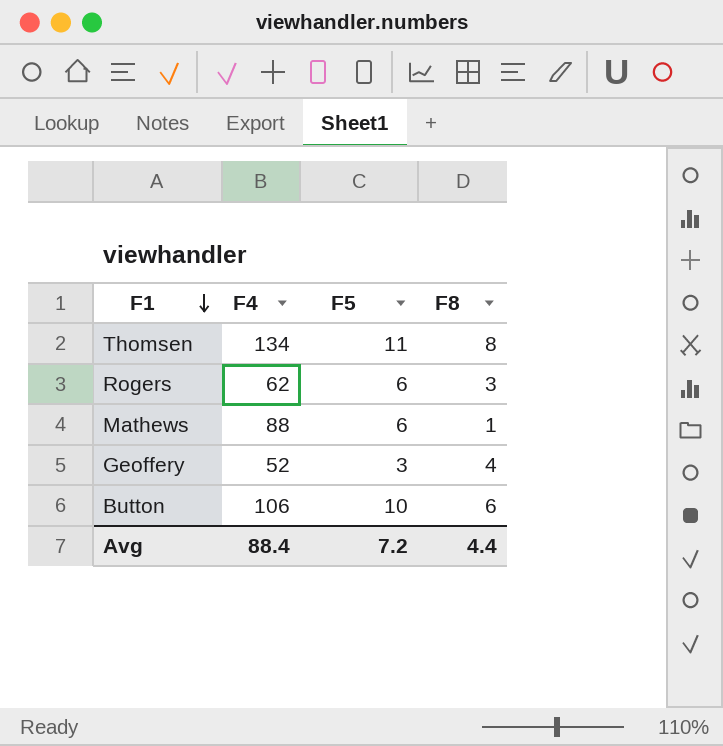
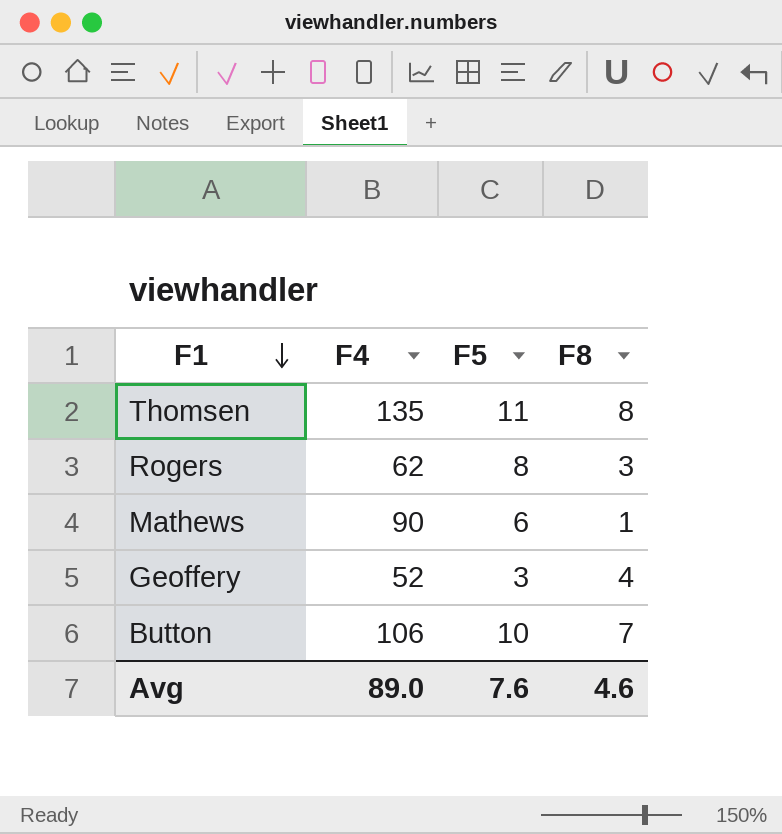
Thomsen | F4: 134 -> 135
Rogers | F5: 6 -> 8
Mathews | F4: 88 -> 90
Button | F8: 6 -> 7
Avg | F4: 88.4 -> 89.0
Avg | F5: 7.2 -> 7.6
Avg | F8: 4.4 -> 4.6

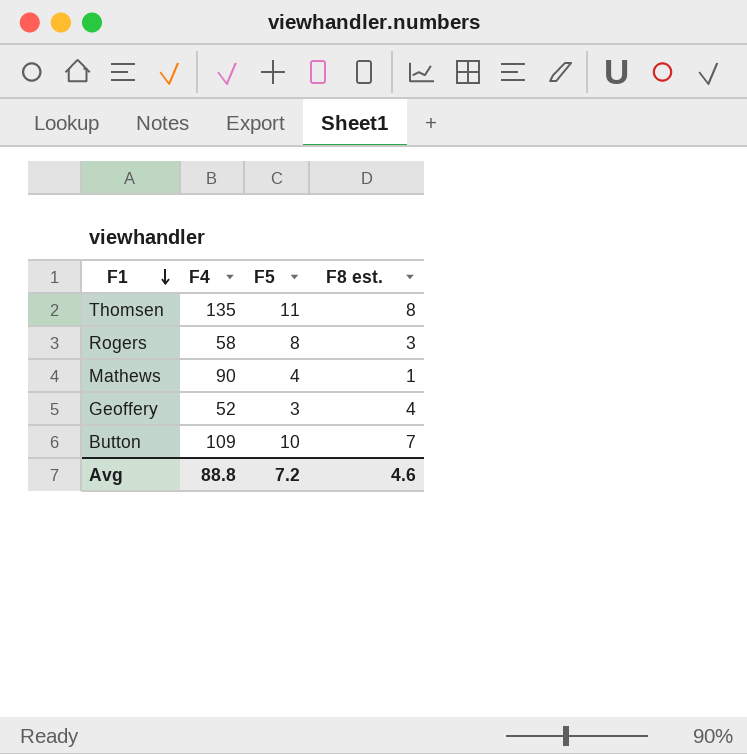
column name: F8 -> F8 est.
Rogers | F4: 62 -> 58
Mathews | F5: 6 -> 4
Button | F4: 106 -> 109
Avg | F4: 89.0 -> 88.8
Avg | F5: 7.6 -> 7.2

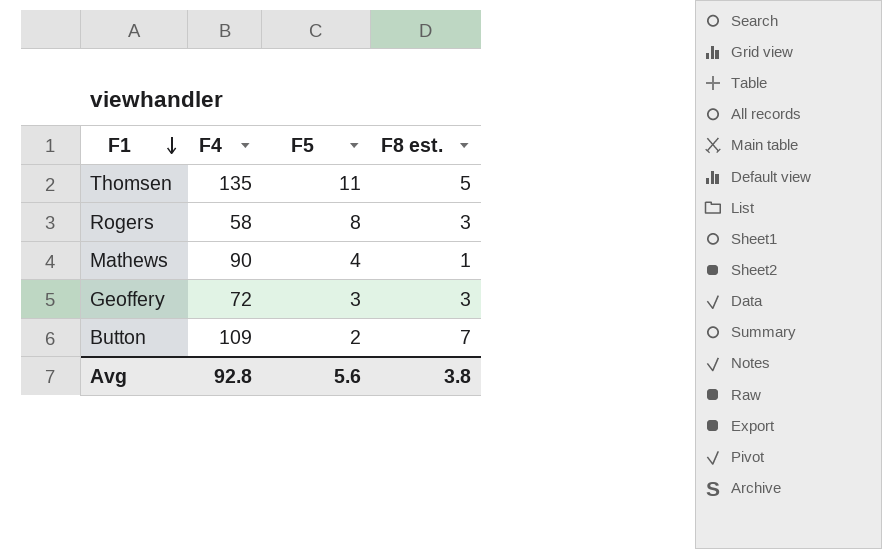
Thomsen | F8 est.: 8 -> 5
Geoffery | F4: 52 -> 72
Geoffery | F8 est.: 4 -> 3
Button | F5: 10 -> 2
Avg | F4: 88.8 -> 92.8
Avg | F5: 7.2 -> 5.6
Avg | F8 est.: 4.6 -> 3.8

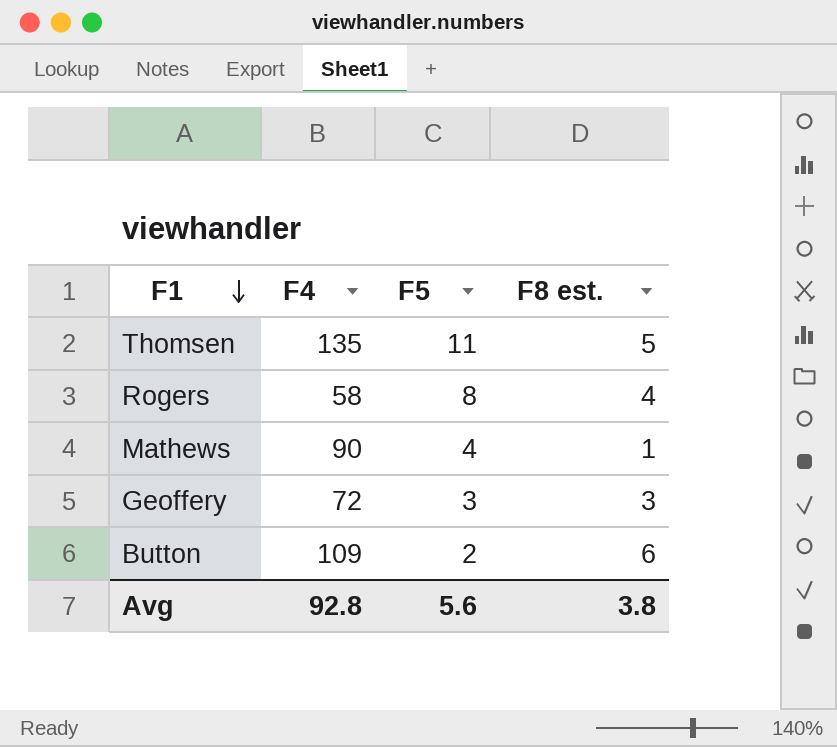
Rogers | F8 est.: 3 -> 4
Button | F8 est.: 7 -> 6

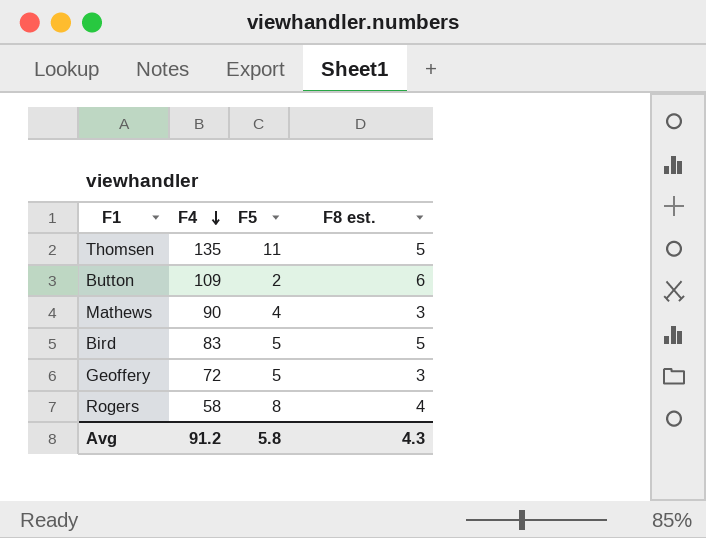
row order: F1 descending -> F4 descending
Mathews | F8 est.: 1 -> 3
row Bird: none -> 83 | 5 | 5
Geoffery | F5: 3 -> 5
Avg | F4: 92.8 -> 91.2
Avg | F5: 5.6 -> 5.8
Avg | F8 est.: 3.8 -> 4.3

